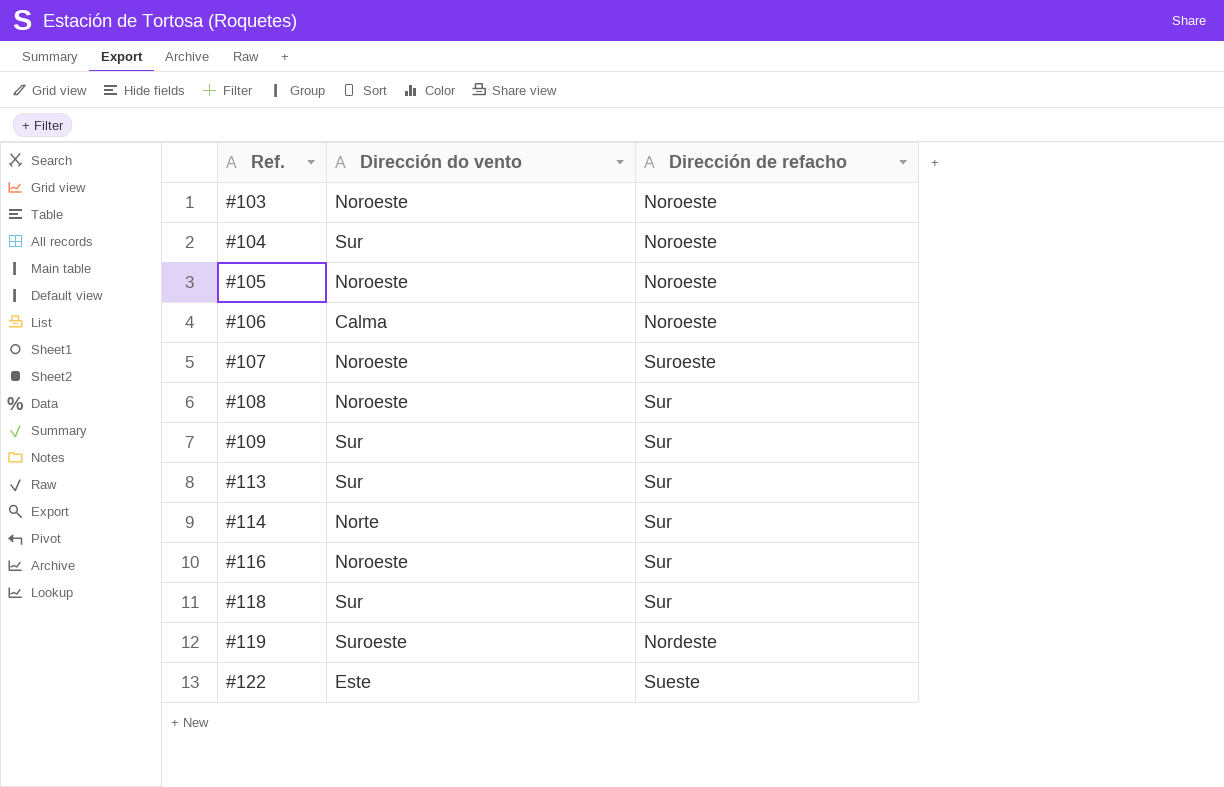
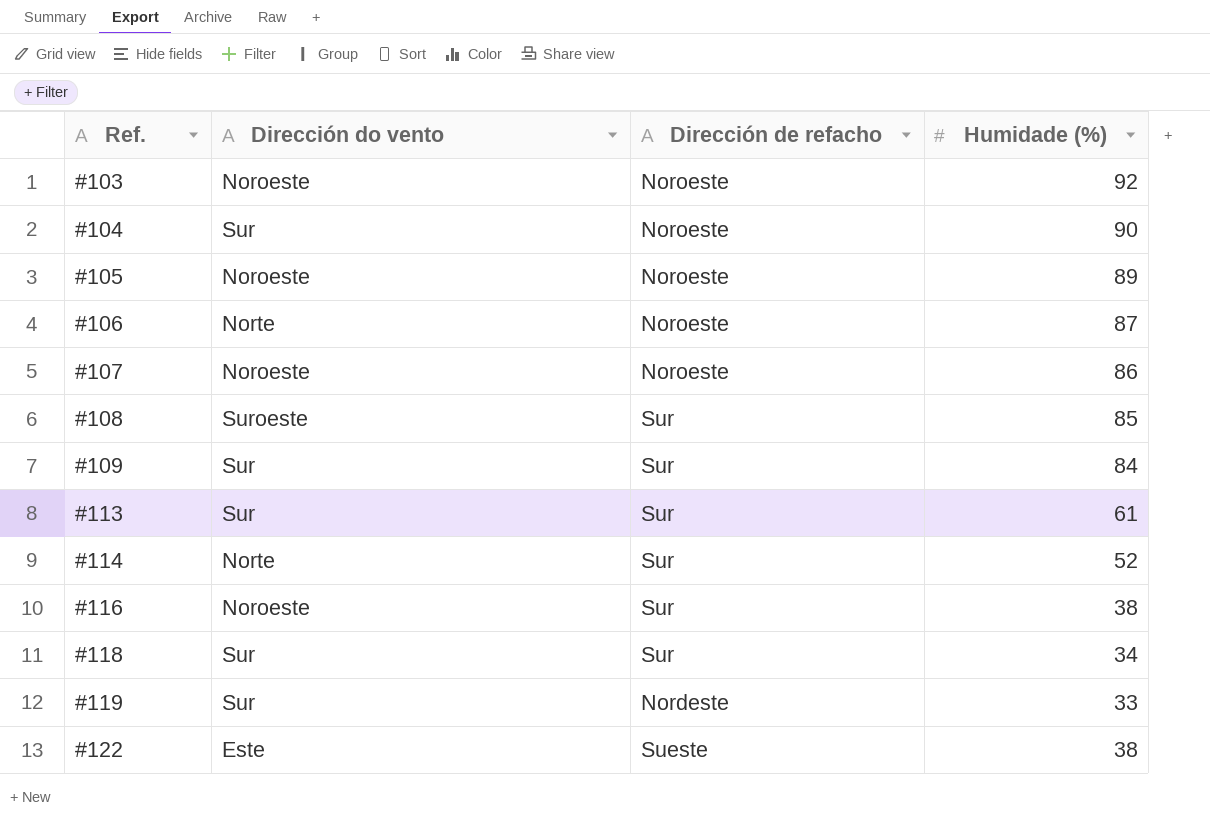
column Humidade (%) | position: none -> 4
#106 | Dirección do vento: Calma -> Norte
#107 | Dirección de refacho: Suroeste -> Noroeste
#108 | Dirección do vento: Noroeste -> Suroeste
#119 | Dirección do vento: Suroeste -> Sur

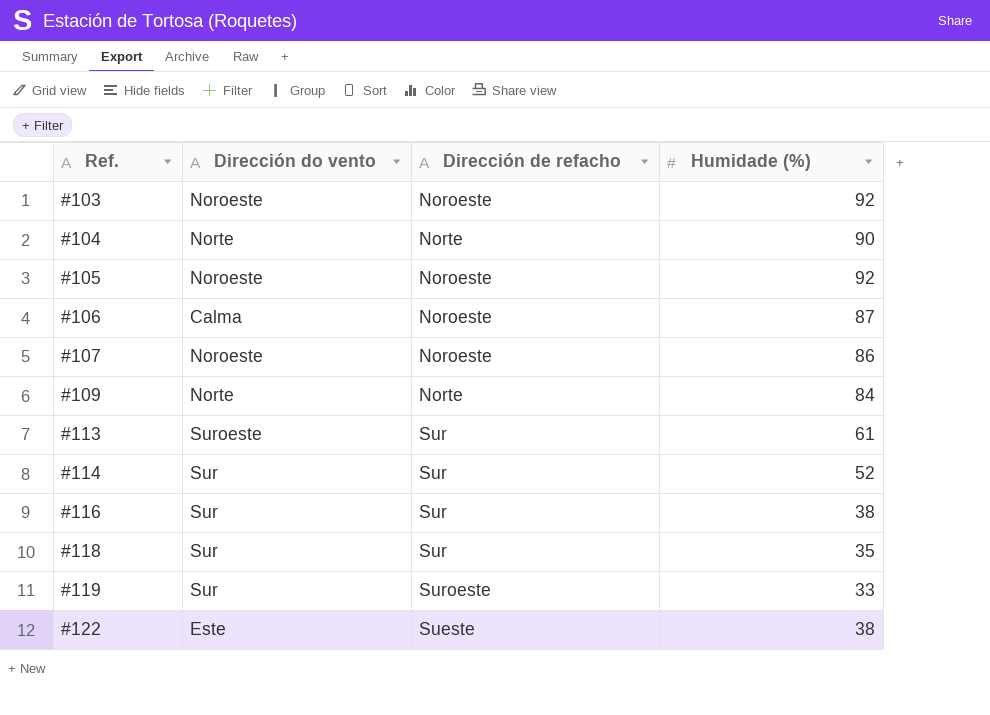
row #108: Suroeste | Sur | 85 -> none
#104 | Dirección do vento: Sur -> Norte
#104 | Dirección de refacho: Noroeste -> Norte
#105 | Humidade (%): 89 -> 92
#106 | Dirección do vento: Norte -> Calma
#109 | Dirección do vento: Sur -> Norte
#109 | Dirección de refacho: Sur -> Norte
#113 | Dirección do vento: Sur -> Suroeste
#114 | Dirección do vento: Norte -> Sur
#116 | Dirección do vento: Noroeste -> Sur
#118 | Humidade (%): 34 -> 35
#119 | Dirección de refacho: Nordeste -> Suroeste

